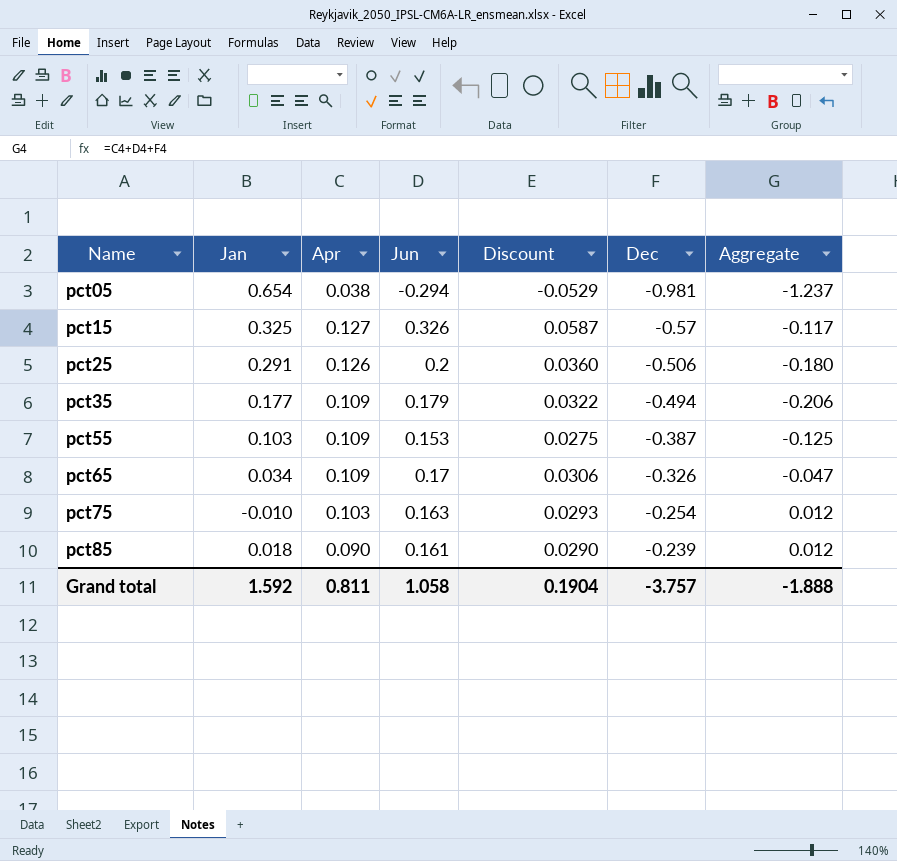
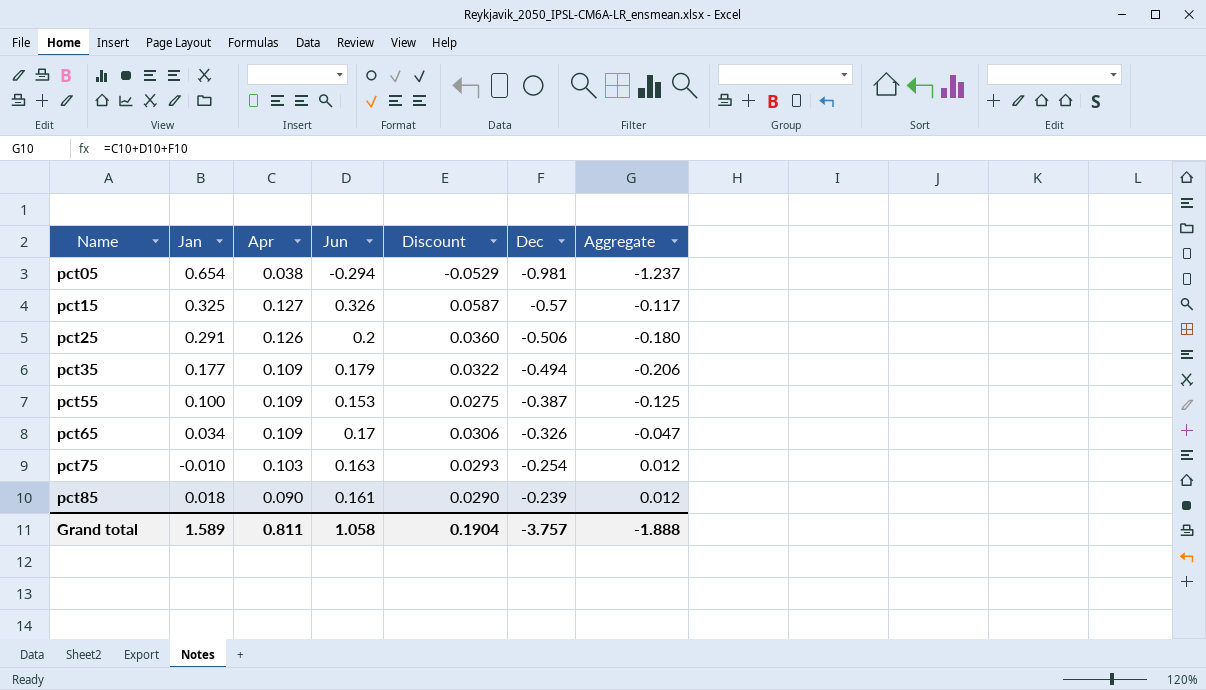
pct55 | Jan: 0.103 -> 0.100
Grand total | Jan: 1.592 -> 1.589

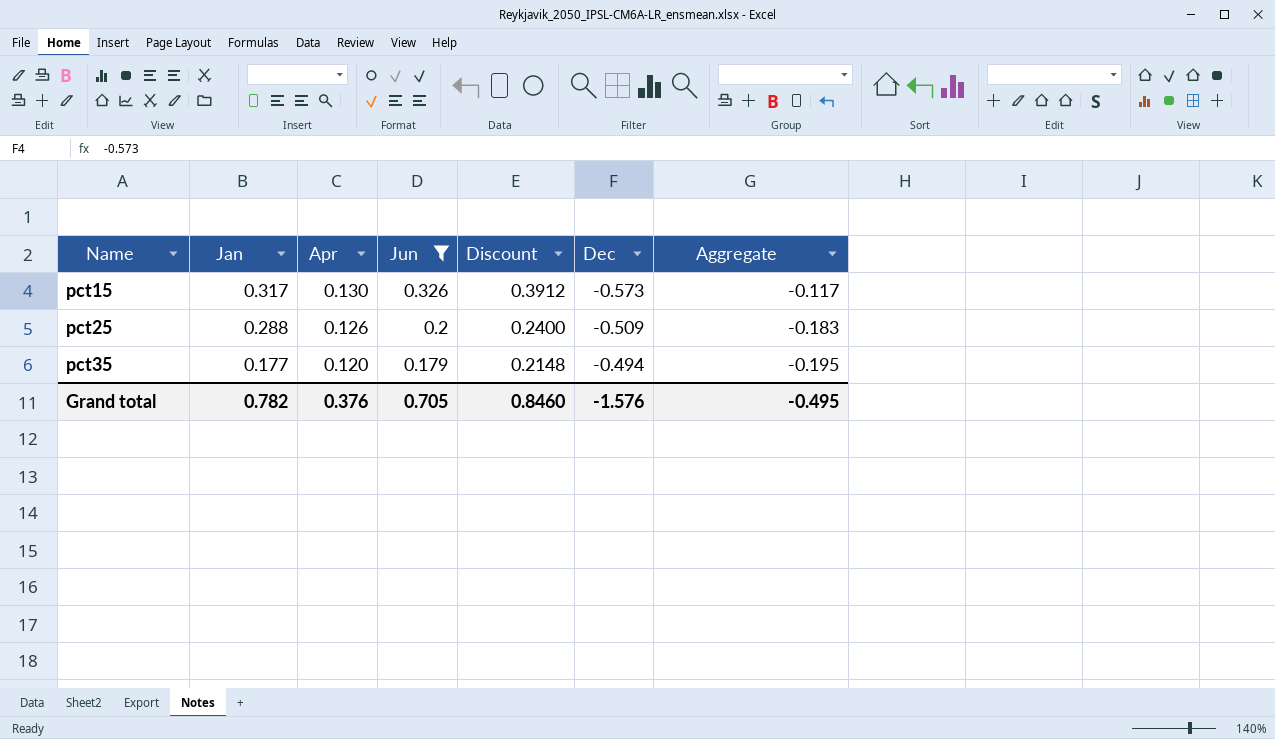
filter: none -> Jun >= 0.179
column Discount | formula: [Jun] * 0.18 -> [Jun] * 1.2
pct15 | Jan: 0.325 -> 0.317
pct15 | Apr: 0.127 -> 0.130
pct15 | Dec: -0.57 -> -0.573
pct25 | Jan: 0.291 -> 0.288
pct25 | Dec: -0.506 -> -0.509
pct25 | Aggregate: -0.180 -> -0.183
pct35 | Apr: 0.109 -> 0.120
pct35 | Aggregate: -0.206 -> -0.195
Grand total | Jan: 1.589 -> 0.782
Grand total | Apr: 0.811 -> 0.376
Grand total | Jun: 1.058 -> 0.705
Grand total | Discount: 0.1904 -> 0.8460
Grand total | Dec: -3.757 -> -1.576
Grand total | Aggregate: -1.888 -> -0.495

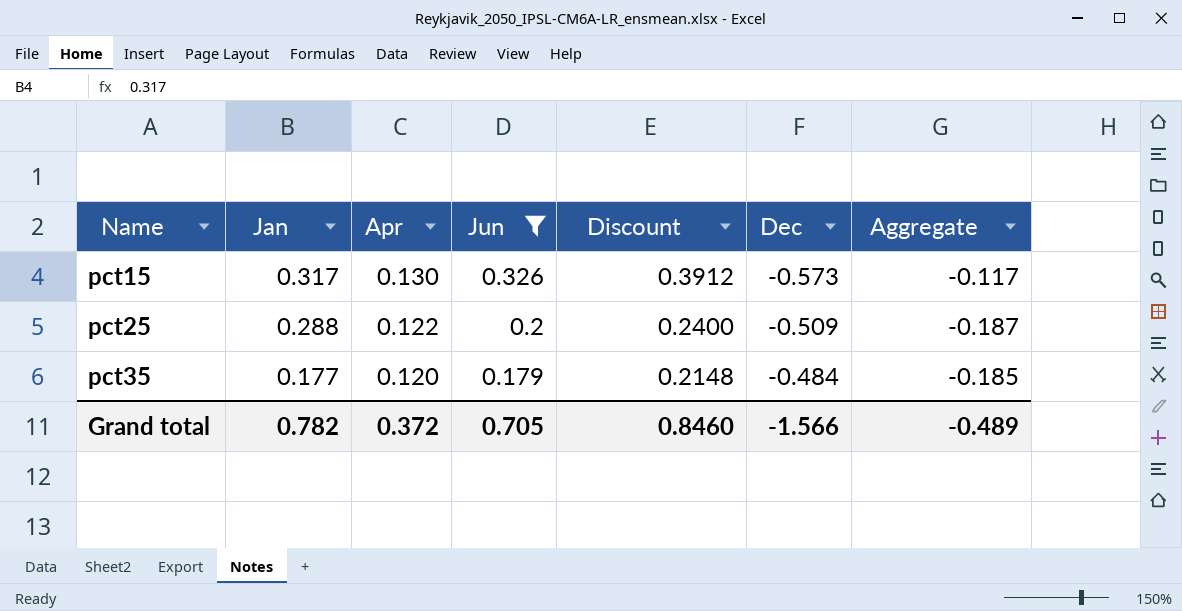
pct25 | Apr: 0.126 -> 0.122
pct25 | Aggregate: -0.183 -> -0.187
pct35 | Dec: -0.494 -> -0.484
pct35 | Aggregate: -0.195 -> -0.185
Grand total | Apr: 0.376 -> 0.372
Grand total | Dec: -1.576 -> -1.566
Grand total | Aggregate: -0.495 -> -0.489

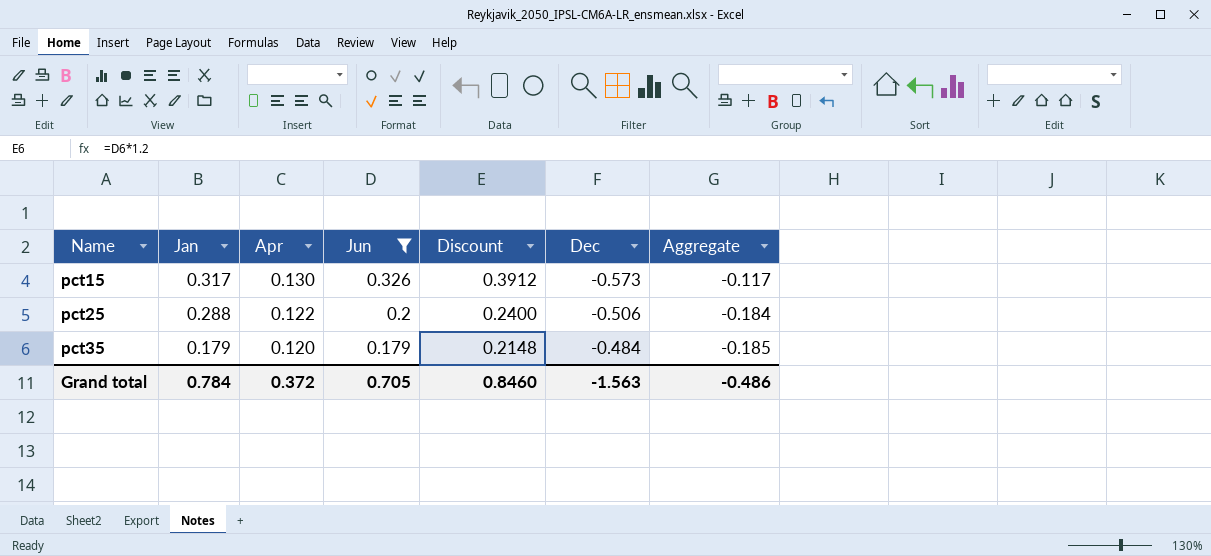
pct25 | Dec: -0.509 -> -0.506
pct25 | Aggregate: -0.187 -> -0.184
pct35 | Jan: 0.177 -> 0.179
Grand total | Jan: 0.782 -> 0.784
Grand total | Dec: -1.566 -> -1.563
Grand total | Aggregate: -0.489 -> -0.486

